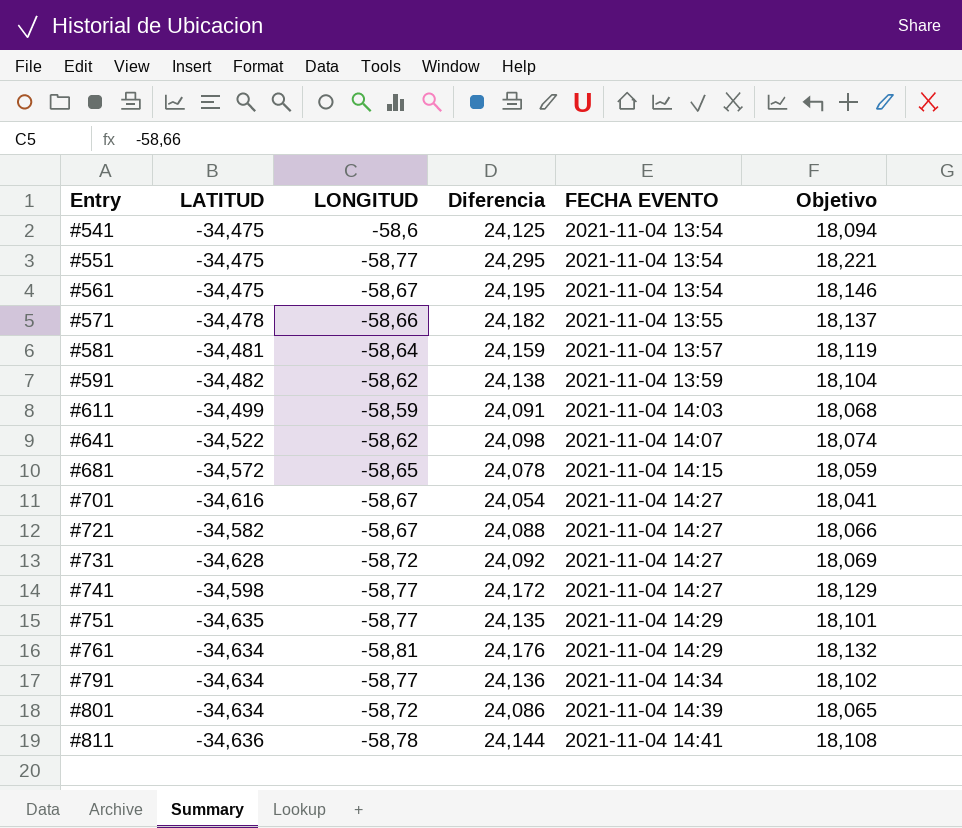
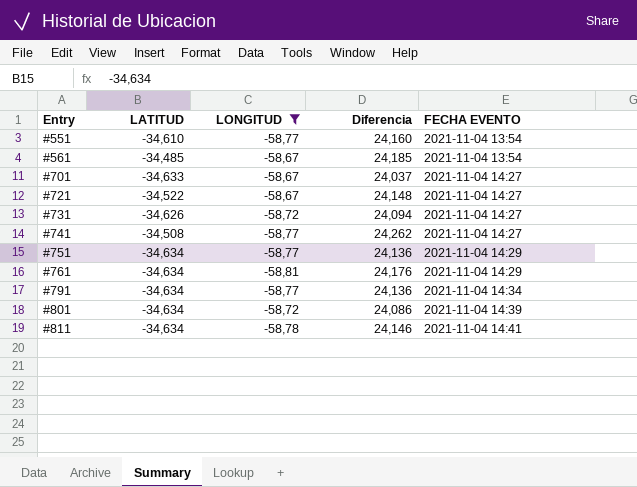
filter: none -> LONGITUD <= -58,67
column Objetivo | formula: [Diferencia] * 0,75 -> none
#551 | LATITUD: -34,475 -> -34,610
#551 | Diferencia: 24,295 -> 24,160
#561 | LATITUD: -34,475 -> -34,485
#561 | Diferencia: 24,195 -> 24,185
#701 | LATITUD: -34,616 -> -34,633
#701 | Diferencia: 24,054 -> 24,037
#721 | LATITUD: -34,582 -> -34,522
#721 | Diferencia: 24,088 -> 24,148
#731 | LATITUD: -34,628 -> -34,626
#731 | Diferencia: 24,092 -> 24,094
#741 | LATITUD: -34,598 -> -34,508
#741 | Diferencia: 24,172 -> 24,262
#751 | LATITUD: -34,635 -> -34,634
#751 | Diferencia: 24,135 -> 24,136
#811 | LATITUD: -34,636 -> -34,634
#811 | Diferencia: 24,144 -> 24,146

